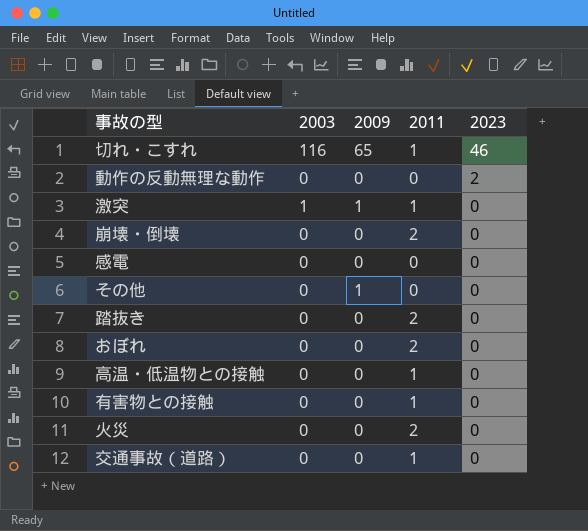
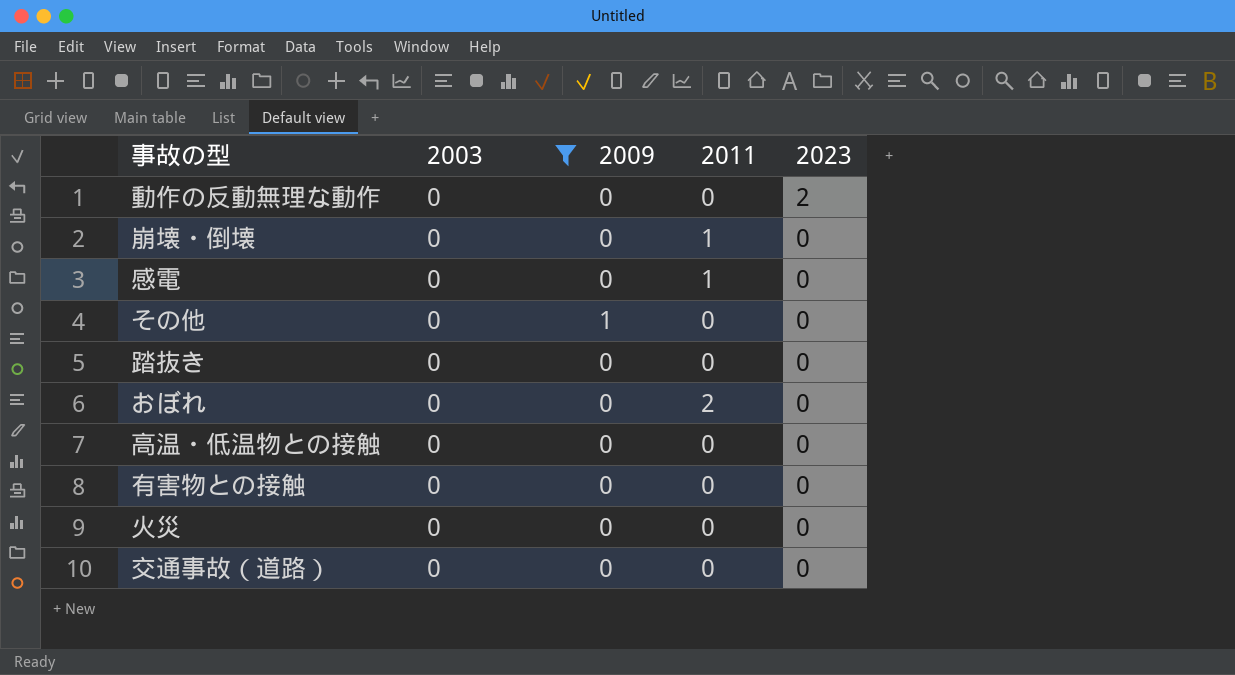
filter: none -> 2003 = 0
崩壊・倒壊 | 2011: 2 -> 1
感電 | 2011: 0 -> 1
踏抜き | 2011: 2 -> 0
高温・低温物との接触 | 2011: 1 -> 0
有害物との接触 | 2011: 1 -> 0
火災 | 2011: 2 -> 0
交通事故（道路） | 2011: 1 -> 0

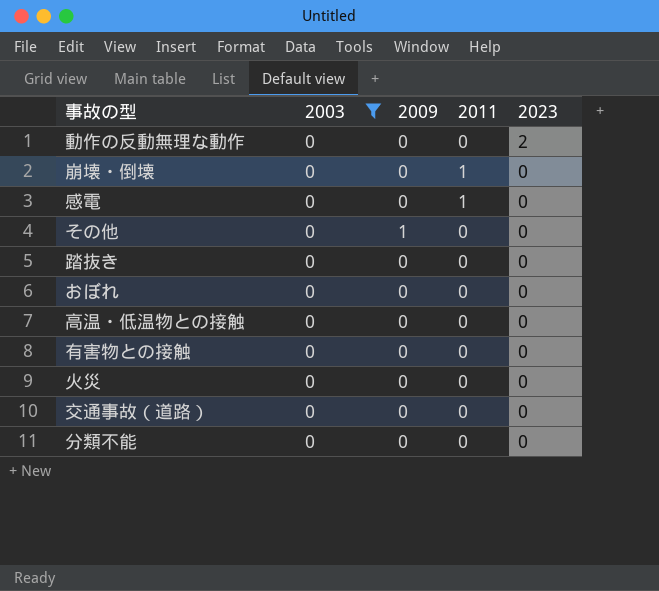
おぼれ | 2011: 2 -> 0
row 分類不能: none -> 0 | 0 | 0 | 0

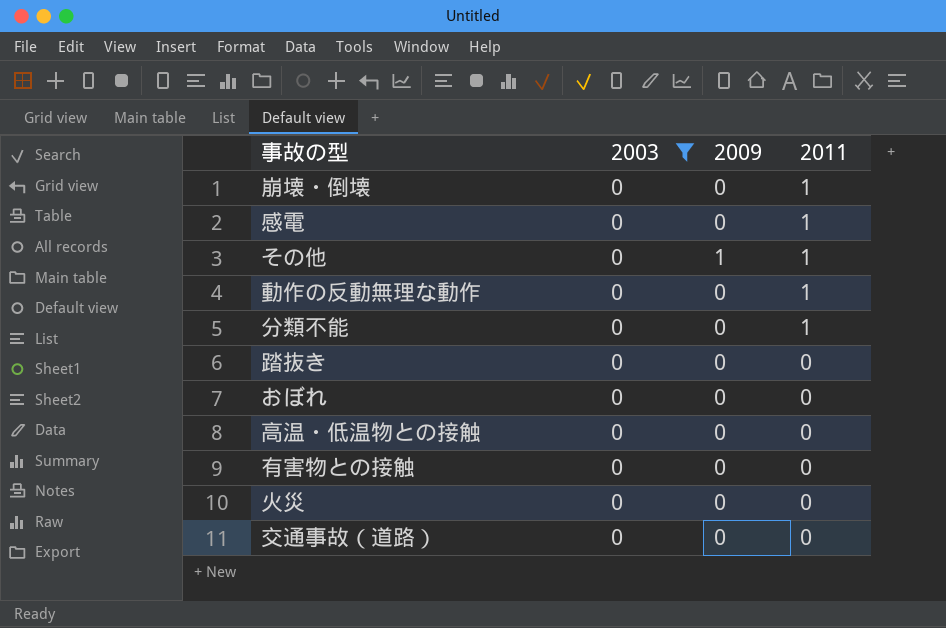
row order: 2023 descending -> 2011 descending
column 2023 | position: 5 -> none
その他 | 2011: 0 -> 1
動作の反動無理な動作 | 2011: 0 -> 1
分類不能 | 2011: 0 -> 1

